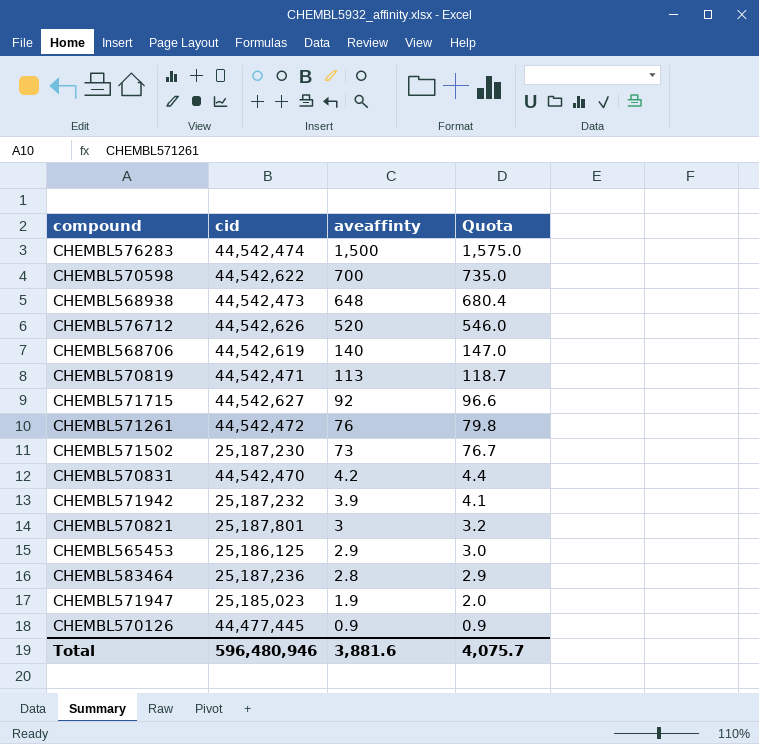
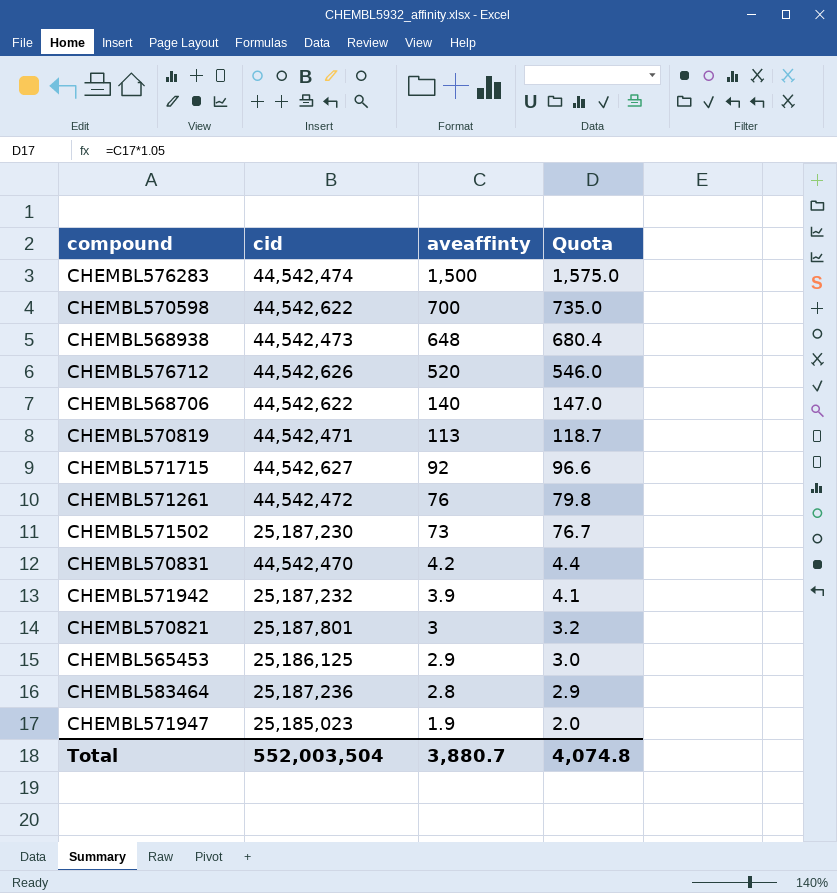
row CHEMBL570126: 44,477,445 | 0.9 | 0.9 -> none
CHEMBL568706 | cid: 44,542,619 -> 44,542,622
Total | cid: 596,480,946 -> 552,003,504
Total | aveaffinty: 3,881.6 -> 3,880.7
Total | Quota: 4,075.7 -> 4,074.8

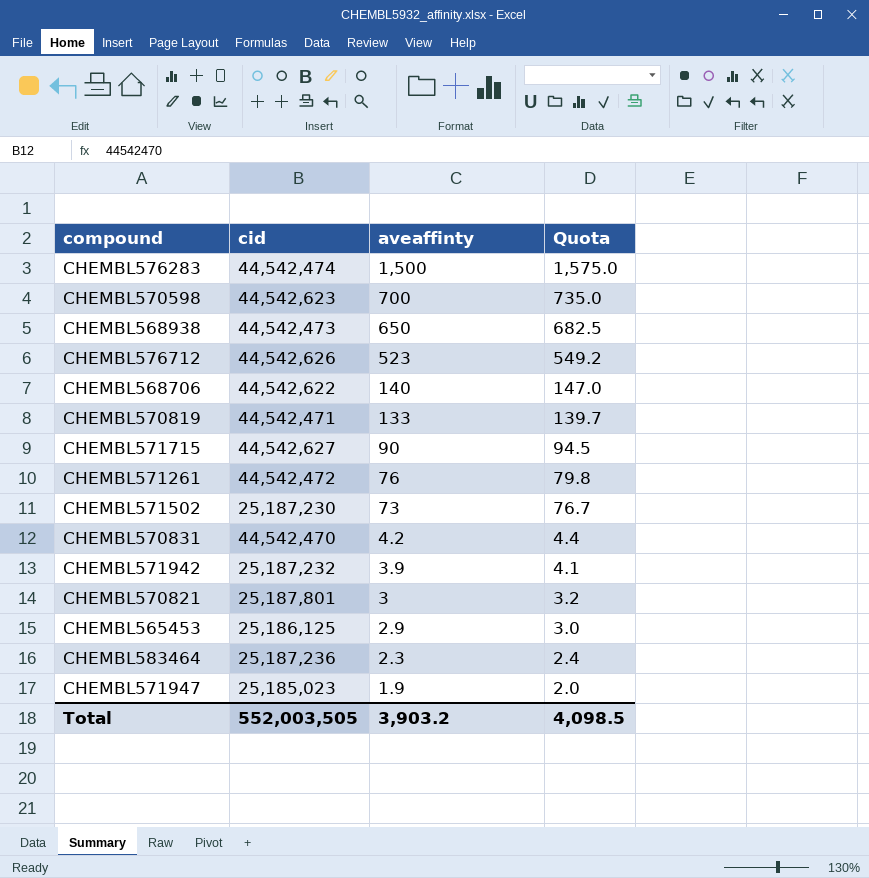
CHEMBL570598 | cid: 44,542,622 -> 44,542,623
CHEMBL568938 | aveaffinty: 648 -> 650
CHEMBL568938 | Quota: 680.4 -> 682.5
CHEMBL576712 | aveaffinty: 520 -> 523
CHEMBL576712 | Quota: 546.0 -> 549.2
CHEMBL570819 | aveaffinty: 113 -> 133
CHEMBL570819 | Quota: 118.7 -> 139.7
CHEMBL571715 | aveaffinty: 92 -> 90
CHEMBL571715 | Quota: 96.6 -> 94.5
CHEMBL583464 | aveaffinty: 2.8 -> 2.3
CHEMBL583464 | Quota: 2.9 -> 2.4
Total | cid: 552,003,504 -> 552,003,505
Total | aveaffinty: 3,880.7 -> 3,903.2
Total | Quota: 4,074.8 -> 4,098.5

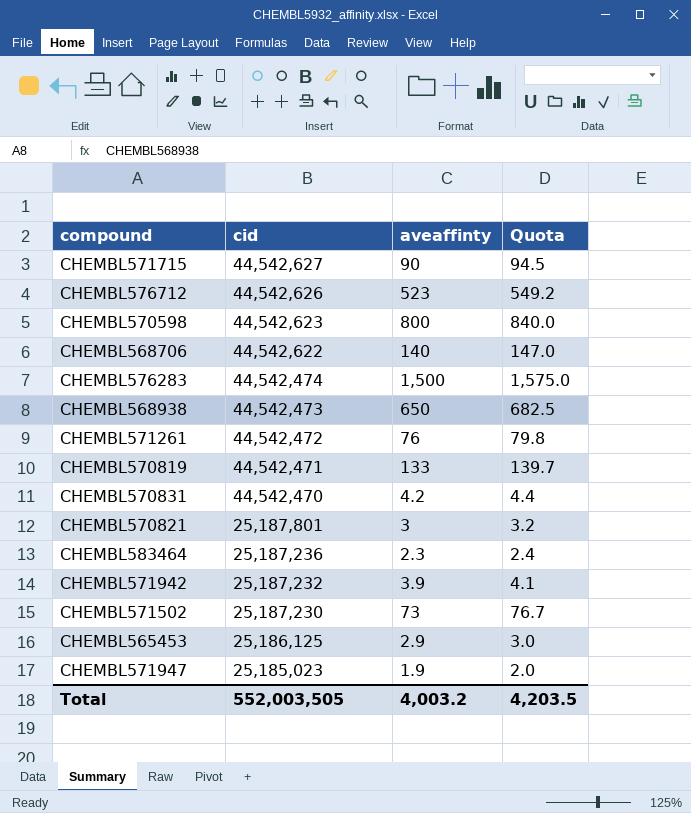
row order: aveaffinty descending -> cid descending
CHEMBL570598 | aveaffinty: 700 -> 800
CHEMBL570598 | Quota: 735.0 -> 840.0
Total | aveaffinty: 3,903.2 -> 4,003.2
Total | Quota: 4,098.5 -> 4,203.5

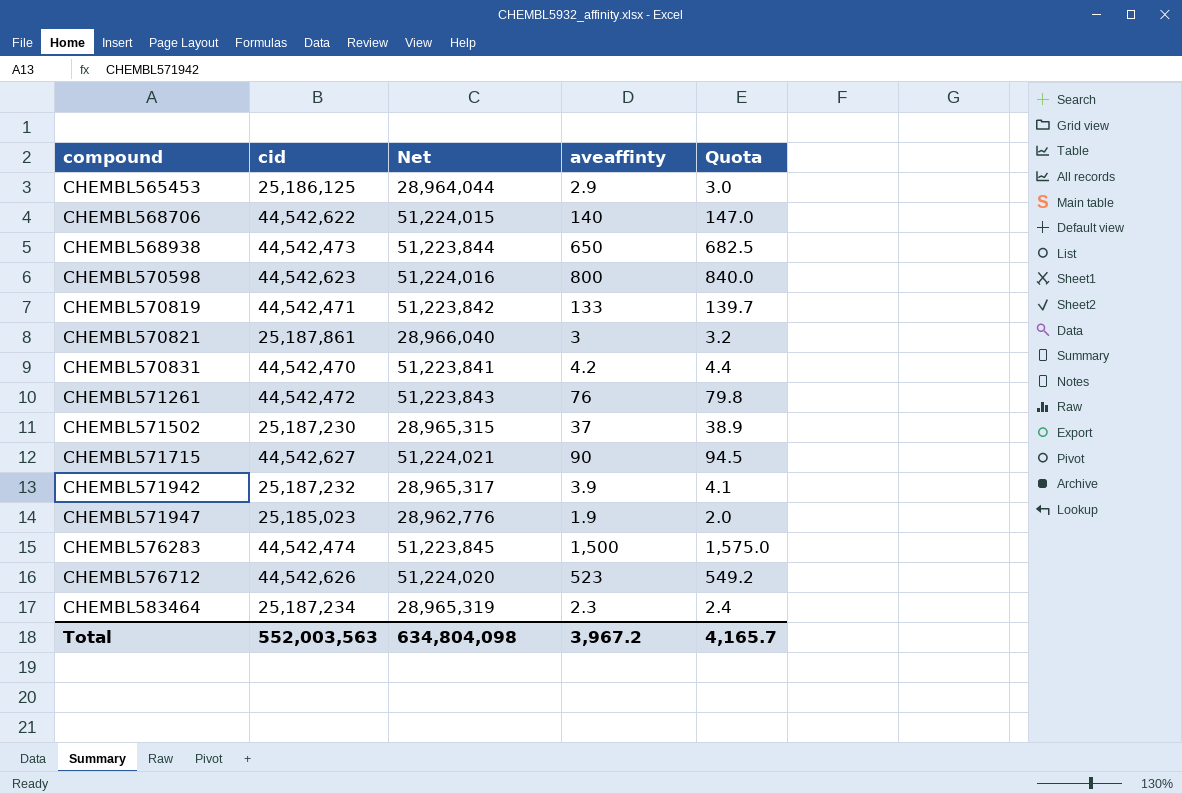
row order: cid descending -> compound ascending
column Net | formula: none -> [cid] * 1.15
CHEMBL570821 | cid: 25,187,801 -> 25,187,861
CHEMBL571502 | aveaffinty: 73 -> 37
CHEMBL571502 | Quota: 76.7 -> 38.9
CHEMBL583464 | cid: 25,187,236 -> 25,187,234
Total | cid: 552,003,505 -> 552,003,563
Total | aveaffinty: 4,003.2 -> 3,967.2
Total | Quota: 4,203.5 -> 4,165.7

